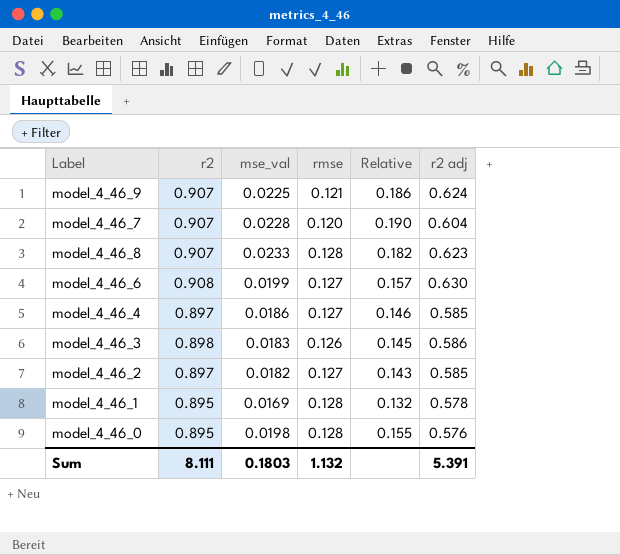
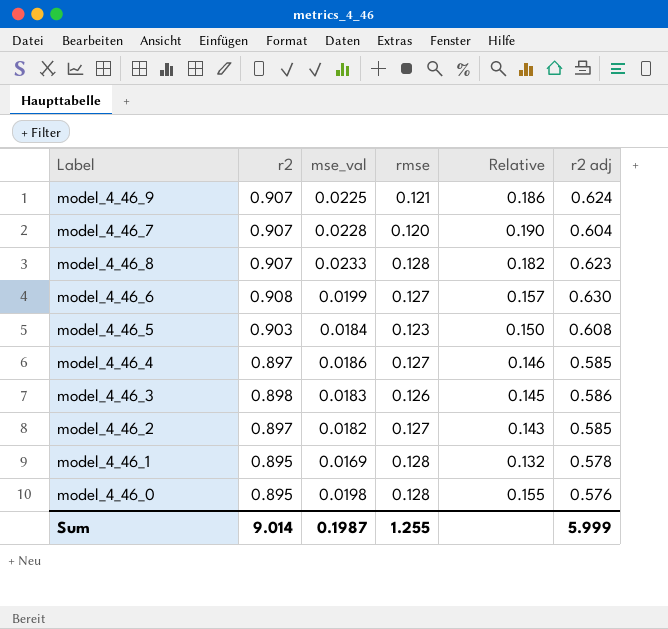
row model_4_46_5: none -> 0.903 | 0.0184 | 0.123 | 0.150 | 0.608
Sum | r2: 8.111 -> 9.014
Sum | mse_val: 0.1803 -> 0.1987
Sum | rmse: 1.132 -> 1.255
Sum | r2 adj: 5.391 -> 5.999

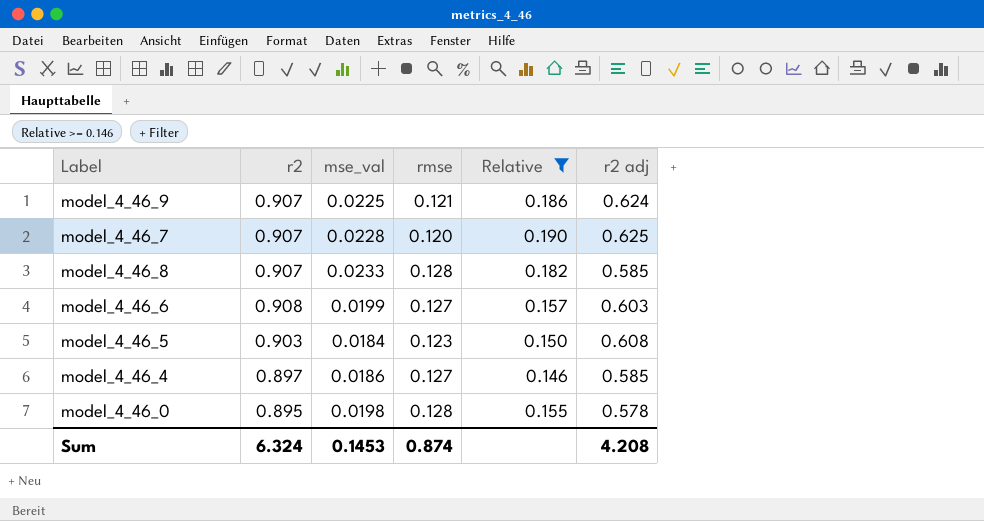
filter: none -> Relative >= 0.146
model_4_46_7 | r2 adj: 0.604 -> 0.625
model_4_46_8 | r2 adj: 0.623 -> 0.585
model_4_46_6 | r2 adj: 0.630 -> 0.603
model_4_46_0 | r2 adj: 0.576 -> 0.578
Sum | r2: 9.014 -> 6.324
Sum | mse_val: 0.1987 -> 0.1453
Sum | rmse: 1.255 -> 0.874
Sum | r2 adj: 5.999 -> 4.208

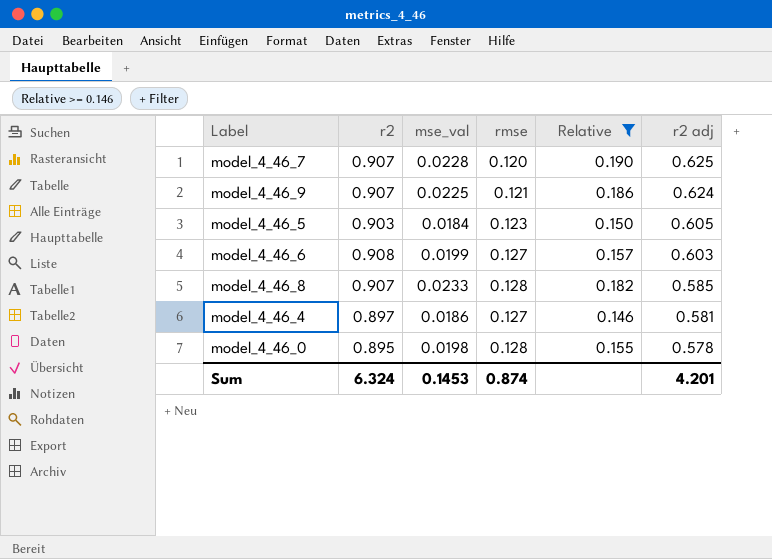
row order: none -> r2 adj descending
model_4_46_5 | r2 adj: 0.608 -> 0.605
model_4_46_4 | r2 adj: 0.585 -> 0.581
Sum | r2 adj: 4.208 -> 4.201

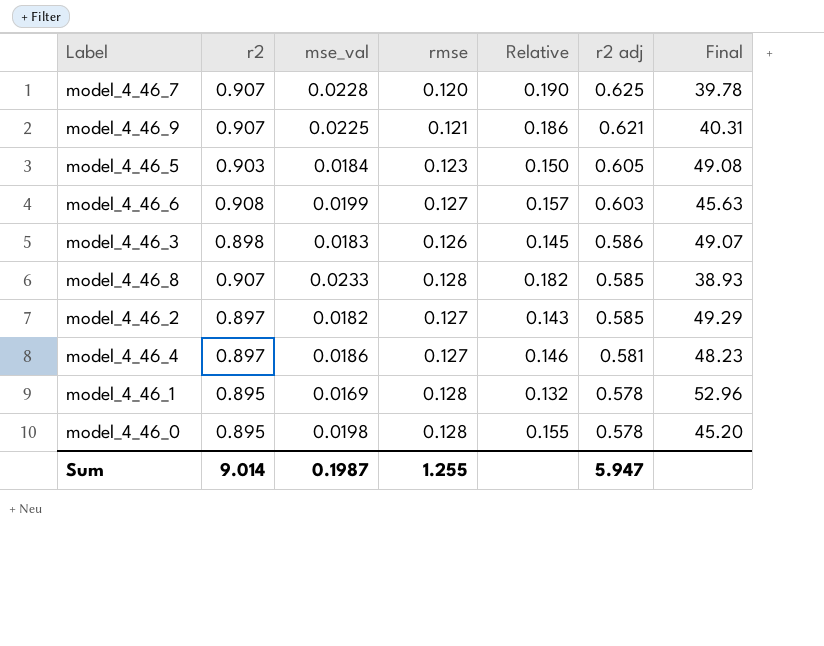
filter: Relative >= 0.146 -> none
column Final | formula: none -> [r2] / [mse_val]
model_4_46_9 | r2 adj: 0.624 -> 0.621
Sum | r2: 6.324 -> 9.014
Sum | mse_val: 0.1453 -> 0.1987
Sum | rmse: 0.874 -> 1.255
Sum | r2 adj: 4.201 -> 5.947

